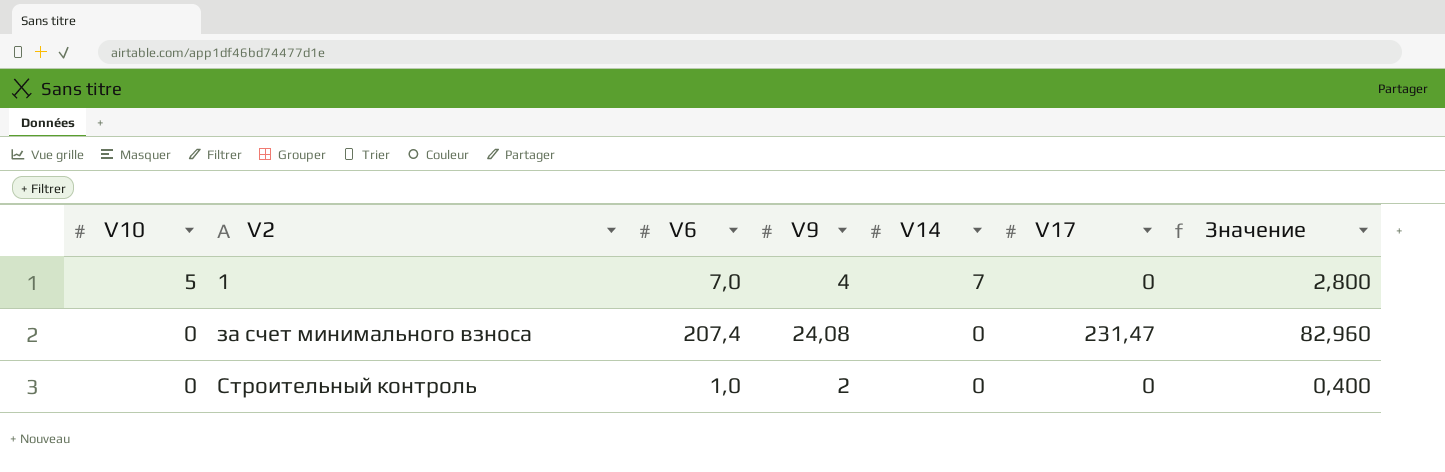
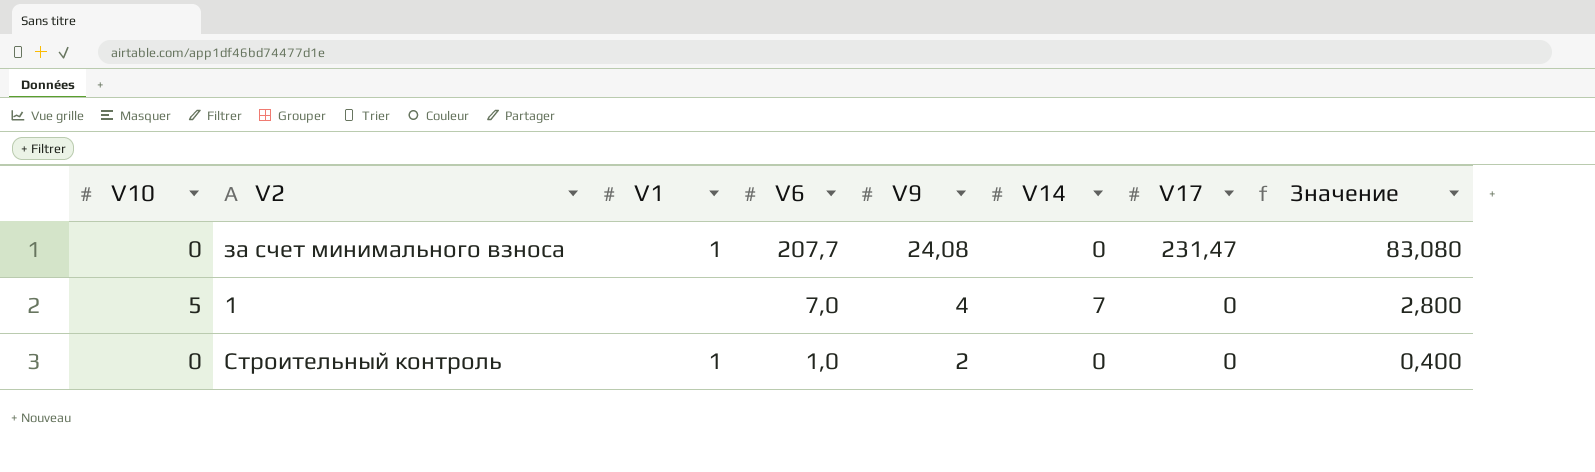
row order: V10 descending -> V6 descending
column V1 | position: none -> 3
за счет минимального взноса | V6: 207,4 -> 207,7
за счет минимального взноса | Значение: 82,960 -> 83,080

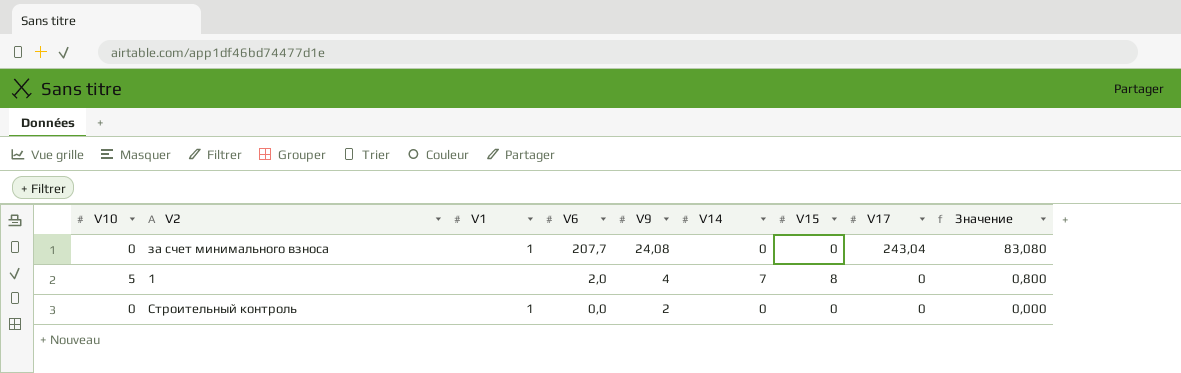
column V15 | position: none -> 7
за счет минимального взноса | V17: 231,47 -> 243,04
1 | V6: 7,0 -> 2,0
1 | Значение: 2,800 -> 0,800
Строительный контроль | V6: 1,0 -> 0,0
Строительный контроль | Значение: 0,400 -> 0,000

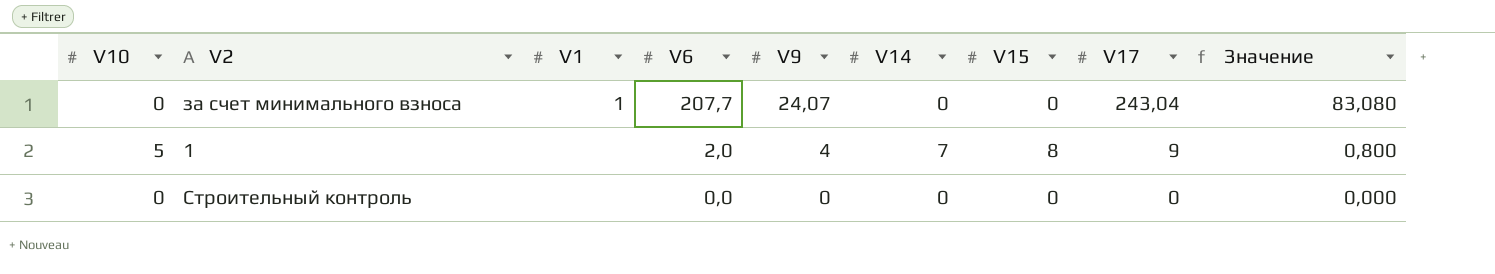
за счет минимального взноса | V9: 24,08 -> 24,07
1 | V17: 0 -> 9
Строительный контроль | V1: 1 -> none
Строительный контроль | V9: 2 -> 0

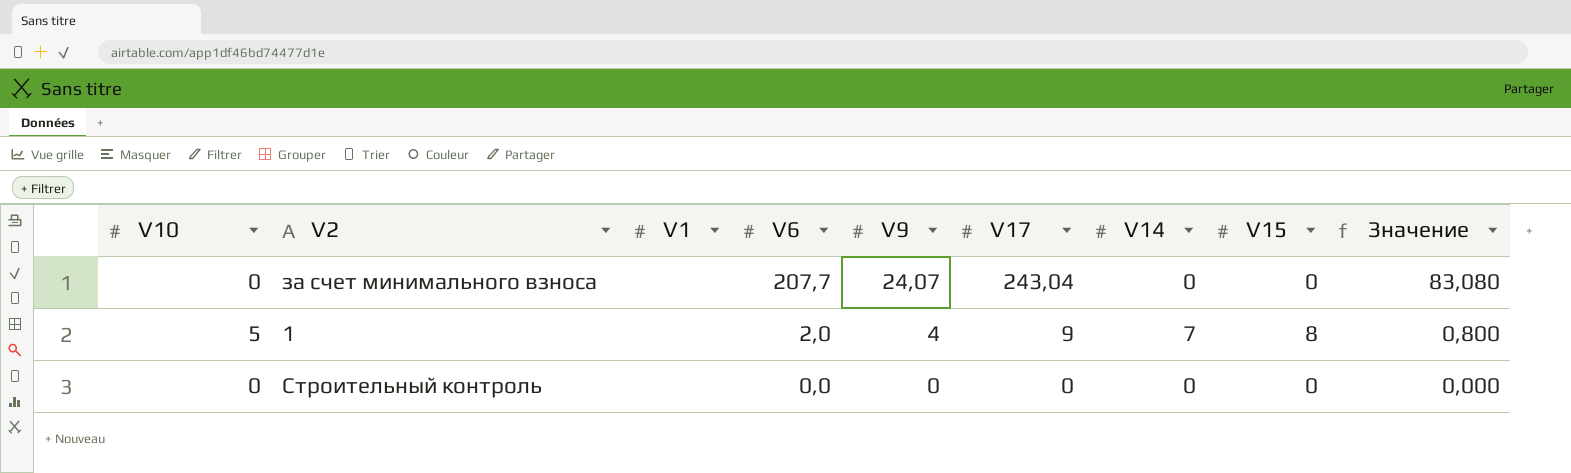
column V17 | position: 8 -> 6
за счет минимального взноса | V1: 1 -> none

